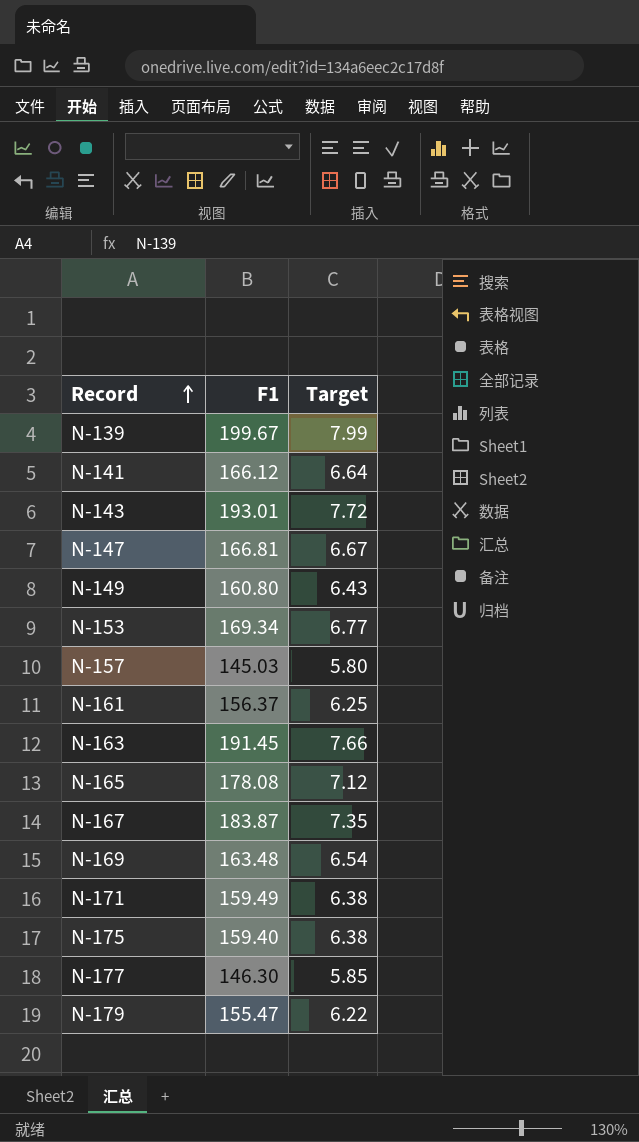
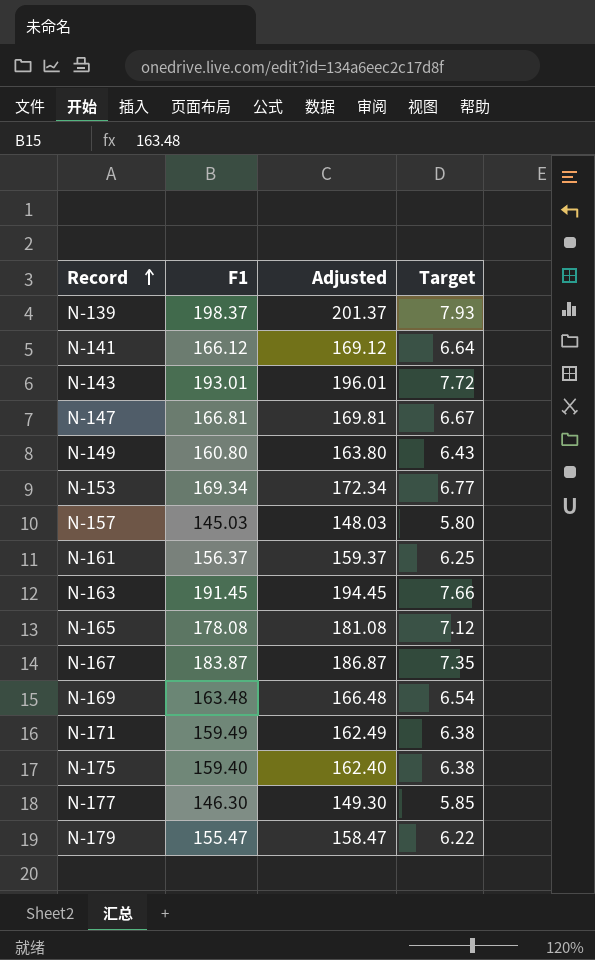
column Adjusted | formula: none -> [F1] + 3
N-139 | F1: 199.67 -> 198.37
N-139 | Target: 7.99 -> 7.93

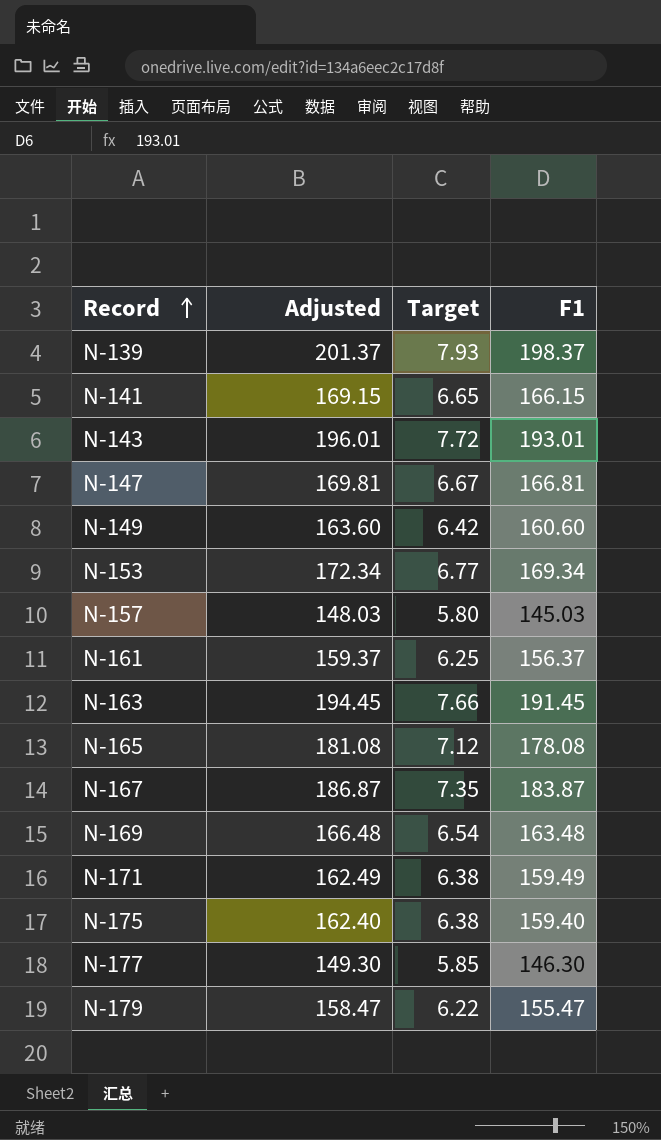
column F1 | position: 2 -> 4
N-141 | Adjusted: 169.12 -> 169.15
N-141 | Target: 6.64 -> 6.65
N-141 | F1: 166.12 -> 166.15
N-149 | Adjusted: 163.80 -> 163.60
N-149 | Target: 6.43 -> 6.42
N-149 | F1: 160.80 -> 160.60

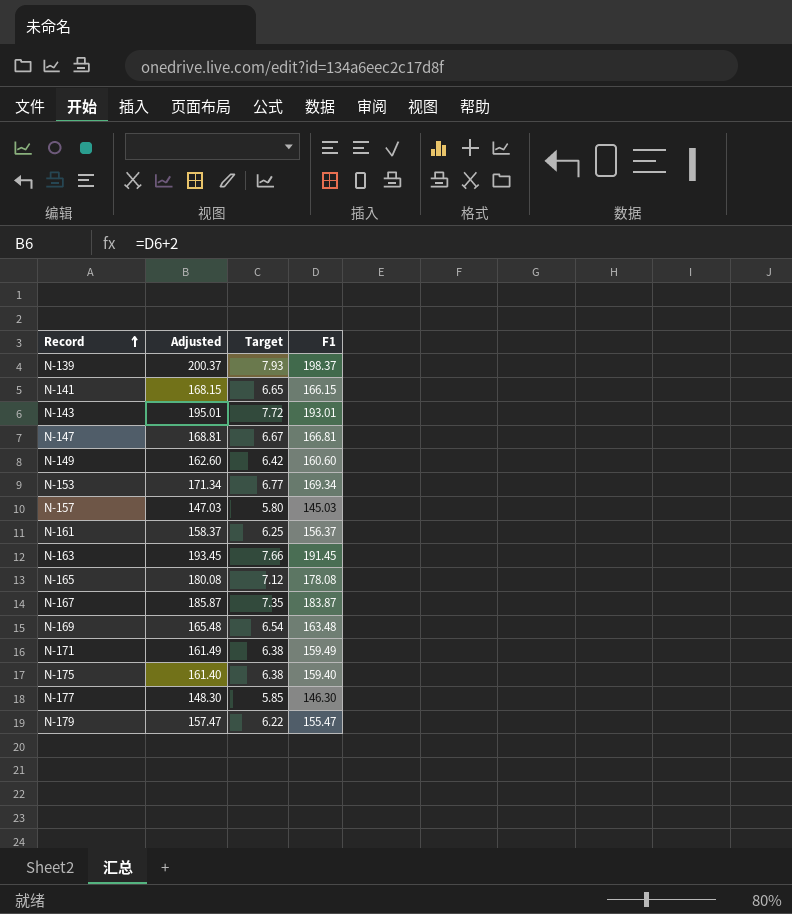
column Adjusted | formula: [F1] + 3 -> [F1] + 2

